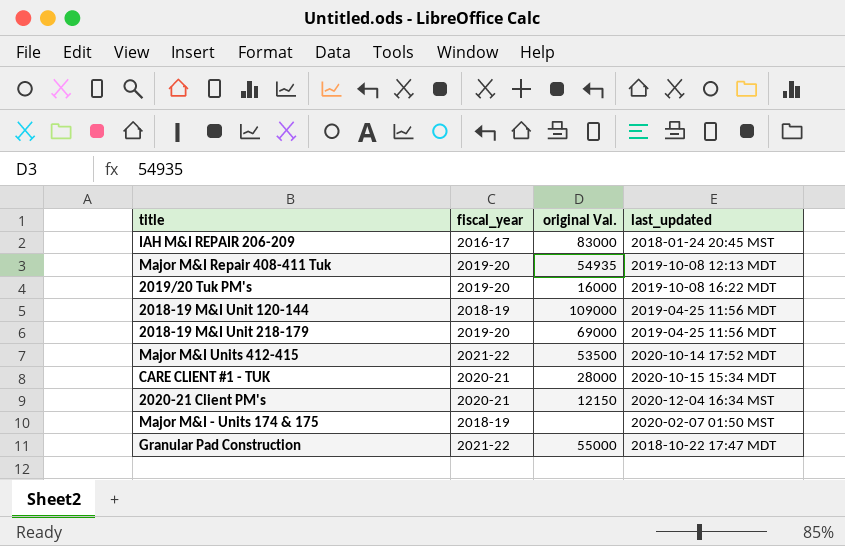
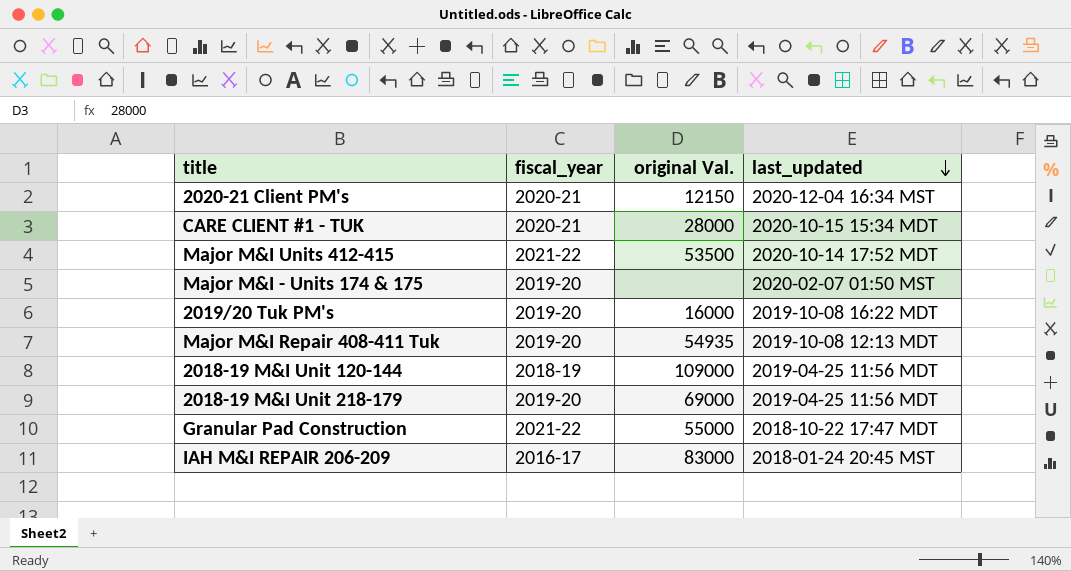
row order: none -> last_updated descending
Major M&I - Units 174 & 175 | fiscal_year: 2018-19 -> 2019-20

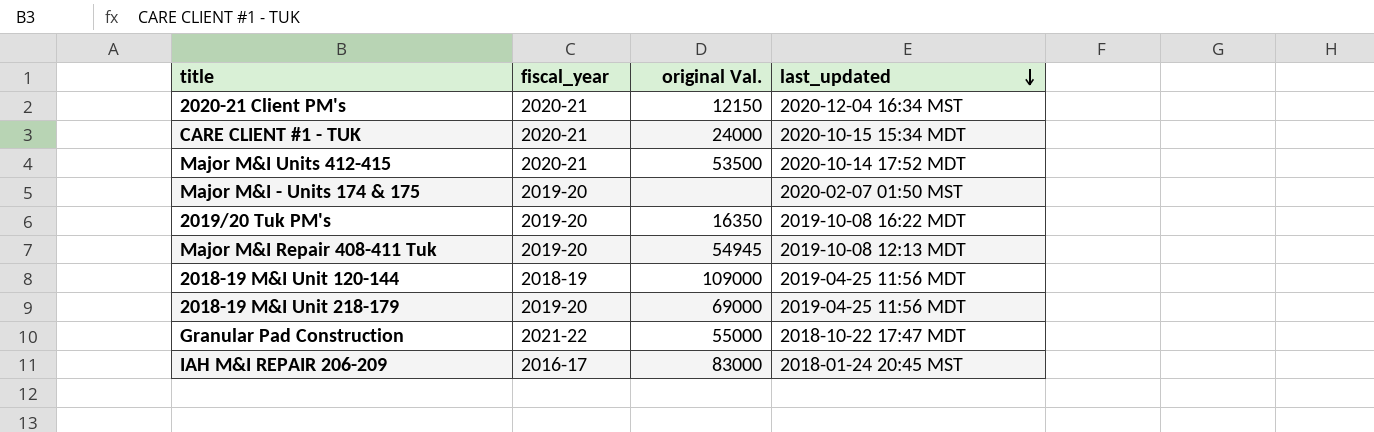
CARE CLIENT #1 - TUK | original Val.: 28000 -> 24000
Major M&I Units 412-415 | fiscal_year: 2021-22 -> 2020-21
2019/20 Tuk PM's | original Val.: 16000 -> 16350
Major M&I Repair 408-411 Tuk | original Val.: 54935 -> 54945

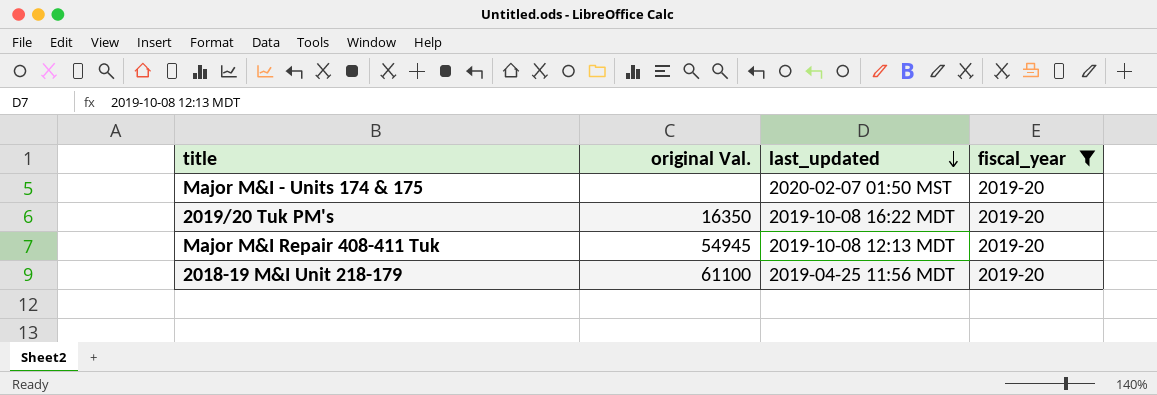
filter: none -> fiscal_year = 2019-20
column fiscal_year | position: 2 -> 4
2018-19 M&I Unit 218-179 | original Val.: 69000 -> 61100

